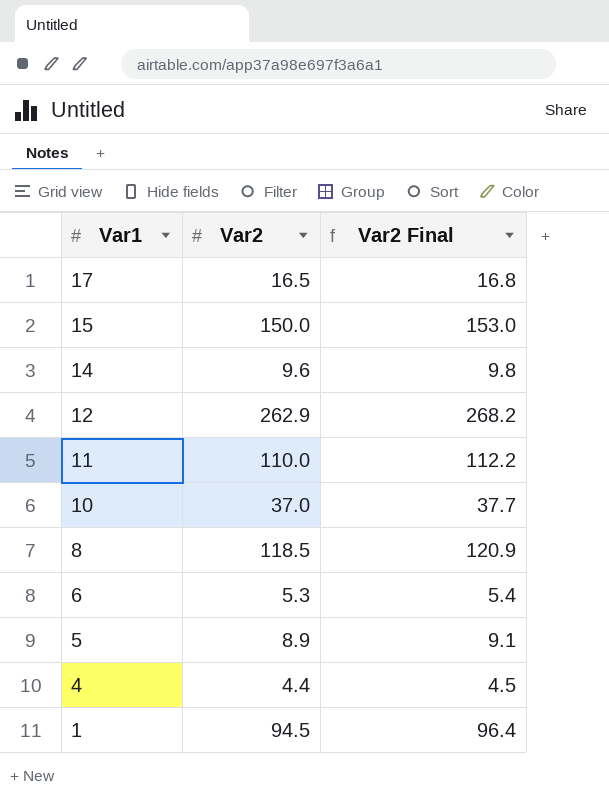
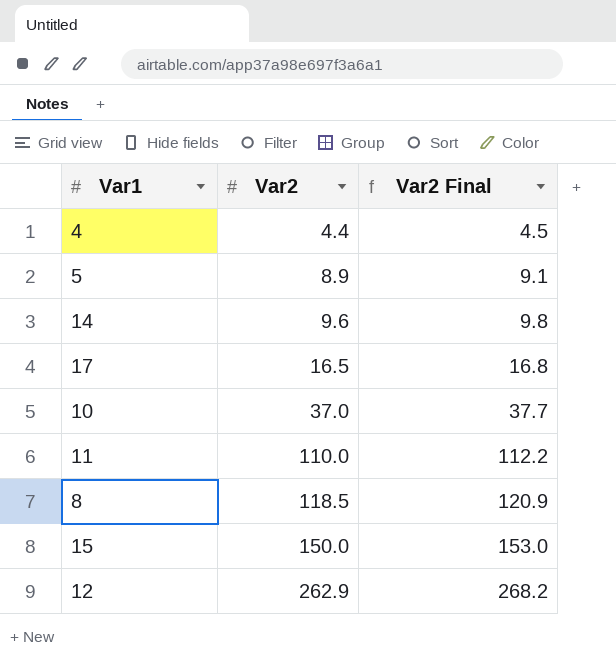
row order: Var1 descending -> Var2 ascending
row 6: 5.3 | 5.4 -> none
row 1: 94.5 | 96.4 -> none

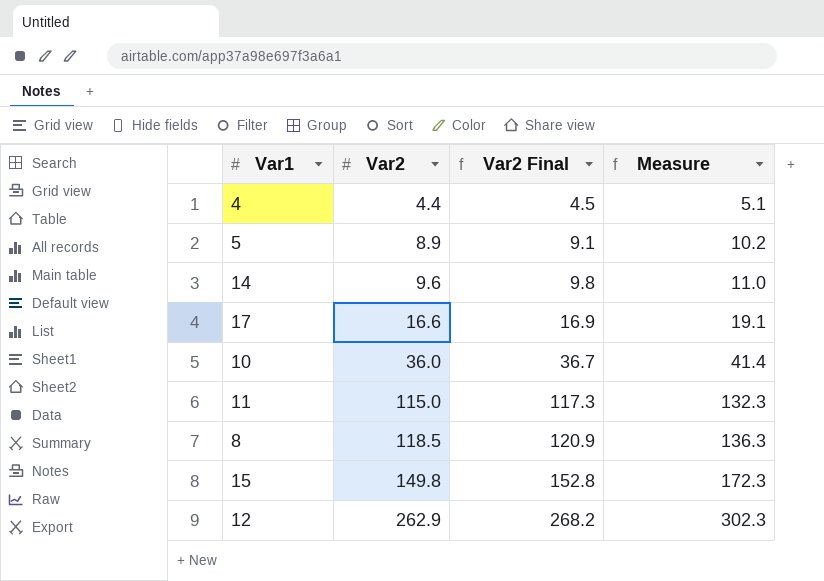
column Measure | formula: none -> [Var2] * 1.15
17 | Var2: 16.5 -> 16.6
17 | Var2 Final: 16.8 -> 16.9
10 | Var2: 37.0 -> 36.0
10 | Var2 Final: 37.7 -> 36.7
11 | Var2: 110.0 -> 115.0
11 | Var2 Final: 112.2 -> 117.3
15 | Var2: 150.0 -> 149.8
15 | Var2 Final: 153.0 -> 152.8

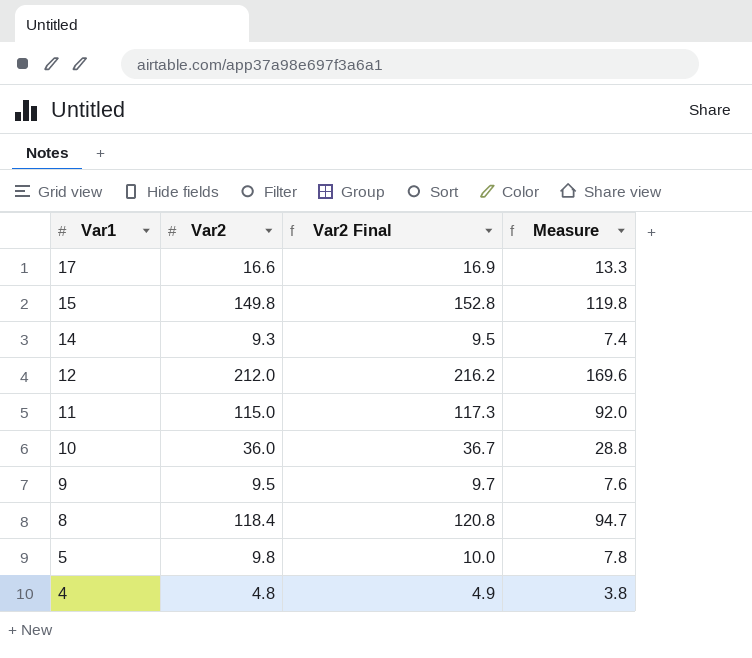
row order: Var2 ascending -> Var1 descending
column Measure | formula: [Var2] * 1.15 -> [Var2] * 0.8
14 | Var2: 9.6 -> 9.3
14 | Var2 Final: 9.8 -> 9.5
12 | Var2: 262.9 -> 212.0
12 | Var2 Final: 268.2 -> 216.2
row 9: none -> 9.5 | 9.7 | 7.6
8 | Var2: 118.5 -> 118.4
8 | Var2 Final: 120.9 -> 120.8
5 | Var2: 8.9 -> 9.8
5 | Var2 Final: 9.1 -> 10.0
4 | Var2: 4.4 -> 4.8
4 | Var2 Final: 4.5 -> 4.9

